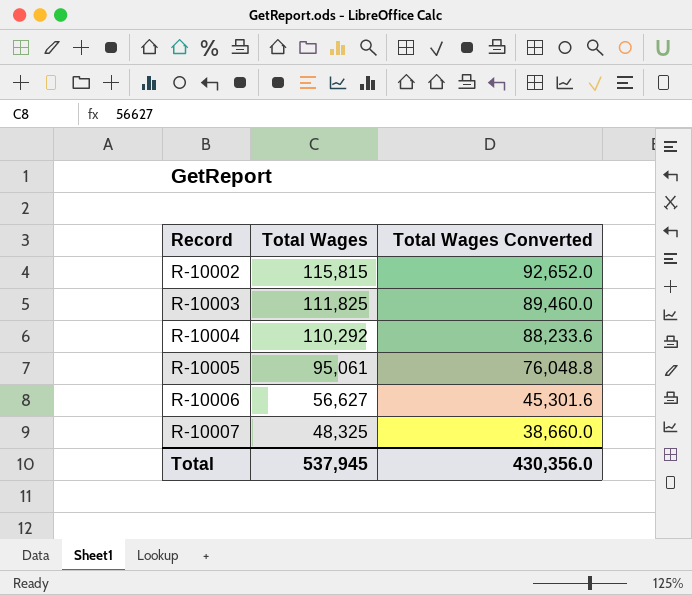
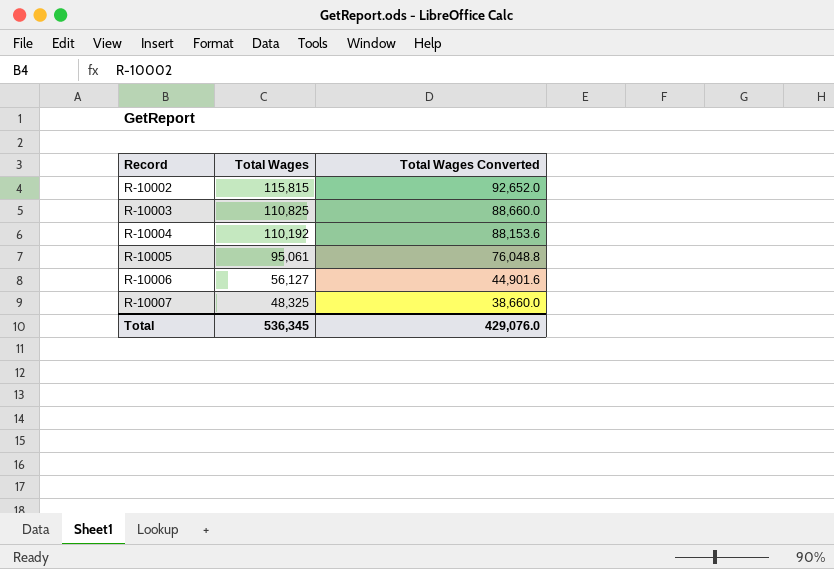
R-10003 | Total Wages: 111,825 -> 110,825
R-10003 | Total Wages Converted: 89,460.0 -> 88,660.0
R-10004 | Total Wages: 110,292 -> 110,192
R-10004 | Total Wages Converted: 88,233.6 -> 88,153.6
R-10006 | Total Wages: 56,627 -> 56,127
R-10006 | Total Wages Converted: 45,301.6 -> 44,901.6
Total | Total Wages: 537,945 -> 536,345
Total | Total Wages Converted: 430,356.0 -> 429,076.0

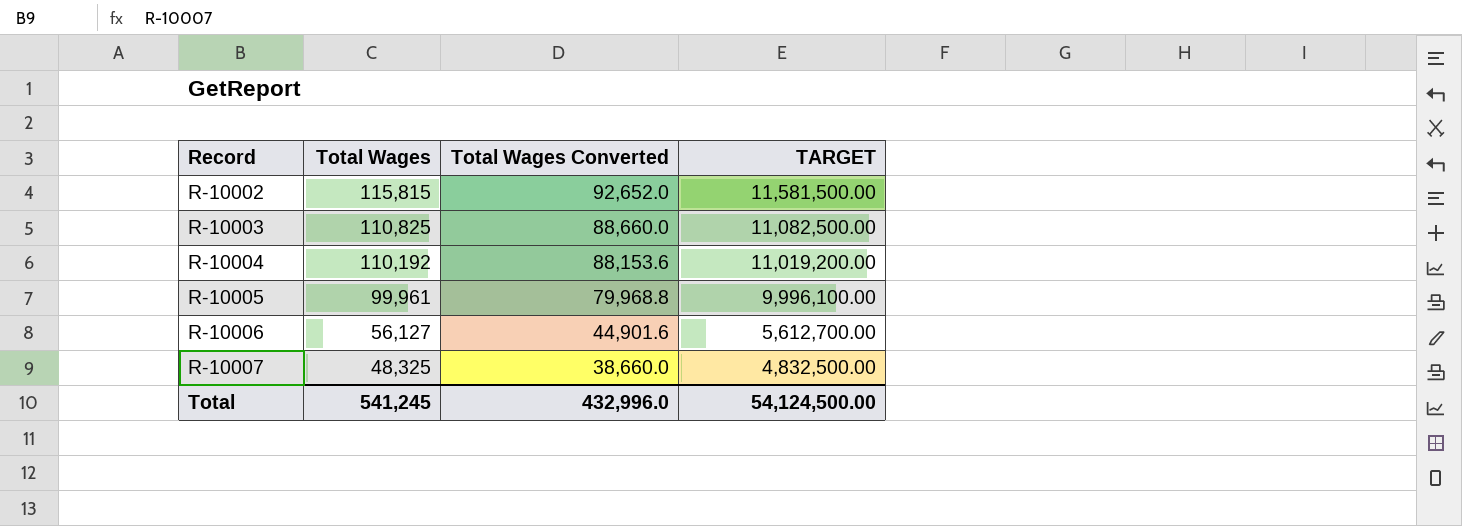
column TARGET | formula: none -> [Total Wages] * 100
R-10005 | Total Wages: 95,061 -> 99,961
R-10005 | Total Wages Converted: 76,048.8 -> 79,968.8
Total | Total Wages: 536,345 -> 541,245
Total | Total Wages Converted: 429,076.0 -> 432,996.0

